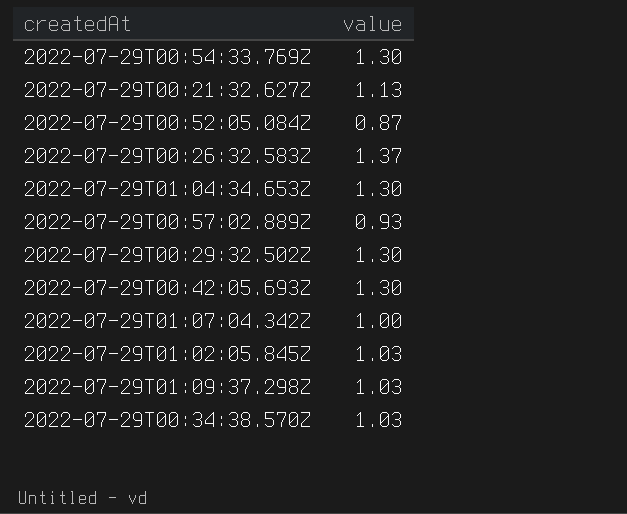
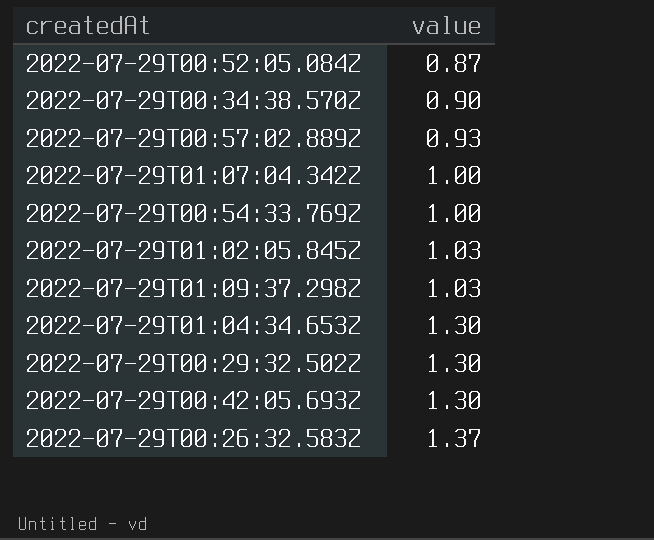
row order: none -> value ascending
row 2022-07-29T00:21:32.627Z: 1.13 -> none
2022-07-29T00:34:38.570Z | value: 1.03 -> 0.90
2022-07-29T00:54:33.769Z | value: 1.30 -> 1.00

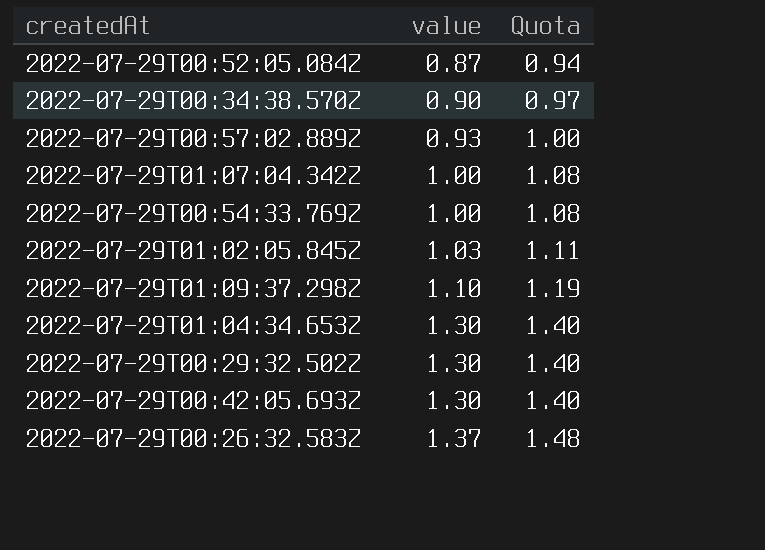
column Quota | formula: none -> [value] * 1.08
2022-07-29T01:09:37.298Z | value: 1.03 -> 1.10

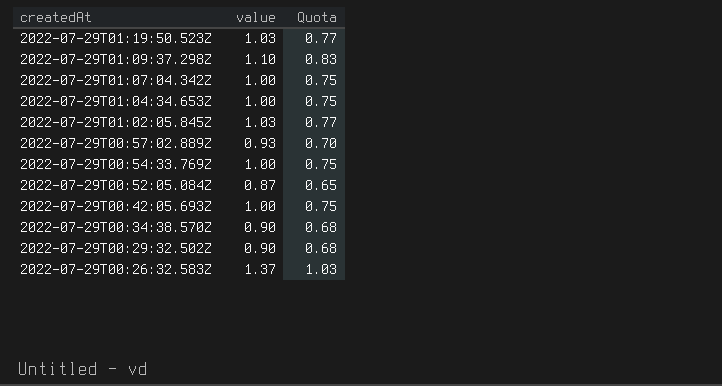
row order: value ascending -> createdAt descending
column Quota | formula: [value] * 1.08 -> [value] * 0.75
row 2022-07-29T01:19:50.523Z: none -> 1.03 | 0.77
2022-07-29T01:04:34.653Z | value: 1.30 -> 1.00
2022-07-29T00:42:05.693Z | value: 1.30 -> 1.00
2022-07-29T00:29:32.502Z | value: 1.30 -> 0.90

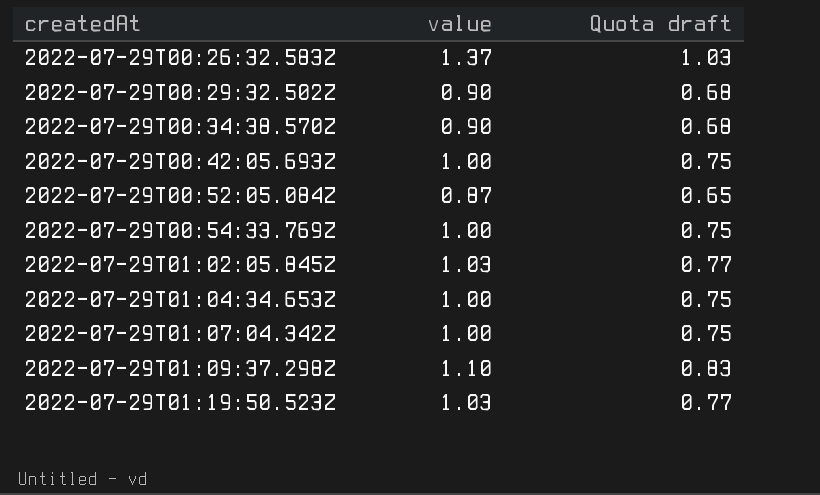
row order: createdAt descending -> createdAt ascending
column name: Quota -> Quota draft
row 2022-07-29T00:57:02.889Z: 0.93 | 0.70 -> none

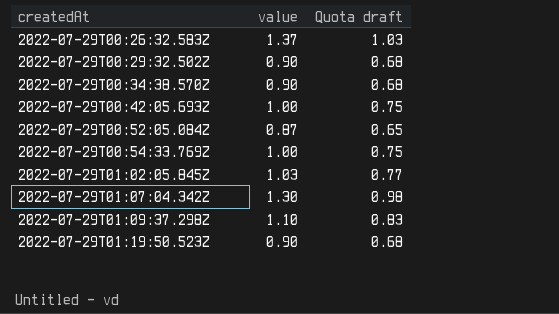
row 2022-07-29T01:04:34.653Z: 1.00 | 0.75 -> none
2022-07-29T01:07:04.342Z | value: 1.00 -> 1.30
2022-07-29T01:07:04.342Z | Quota draft: 0.75 -> 0.98
2022-07-29T01:19:50.523Z | value: 1.03 -> 0.90
2022-07-29T01:19:50.523Z | Quota draft: 0.77 -> 0.68

